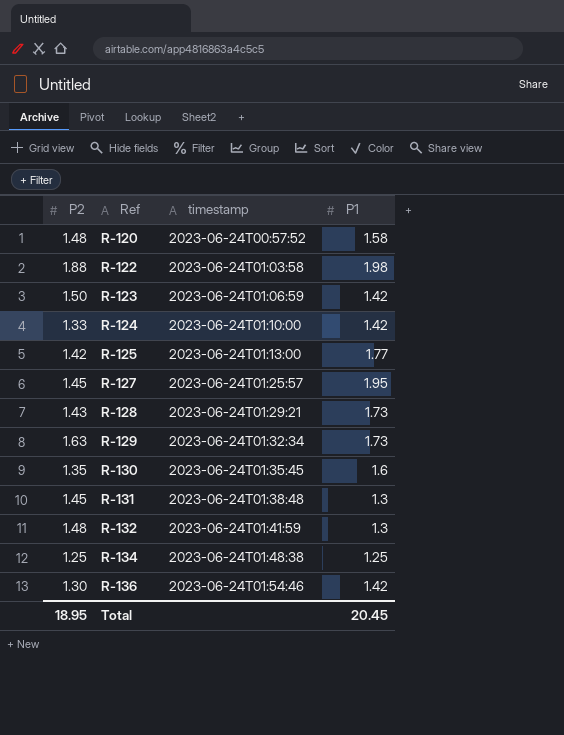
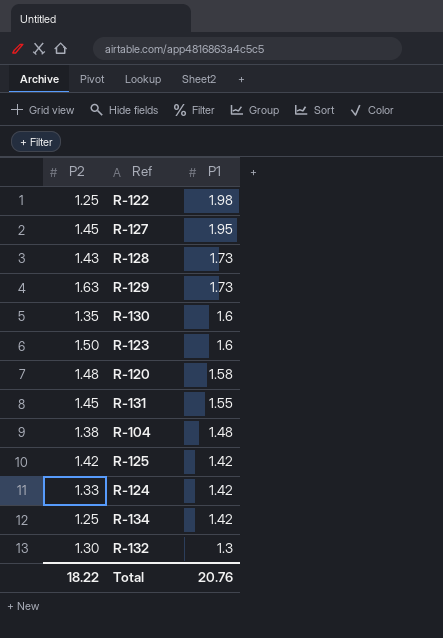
row order: Ref ascending -> P1 descending
column timestamp | position: 3 -> none
row R-136: 1.30 | 2023-06-24T01:54:46 | 1.42 -> none
R-122 | P2: 1.88 -> 1.25
R-123 | P1: 1.42 -> 1.6
R-131 | P1: 1.3 -> 1.55
row R-104: none -> 1.38 | 1.48
R-125 | P1: 1.77 -> 1.42
R-134 | P1: 1.25 -> 1.42
R-132 | P2: 1.48 -> 1.30
Total | P2: 18.95 -> 18.22
Total | P1: 20.45 -> 20.76

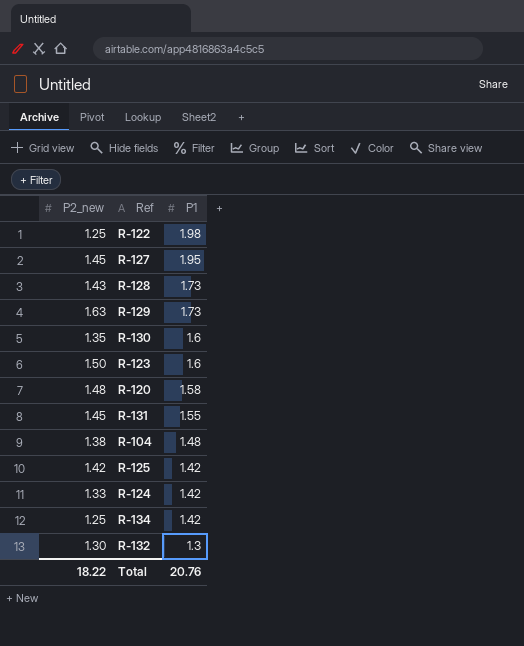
column name: P2 -> P2_new

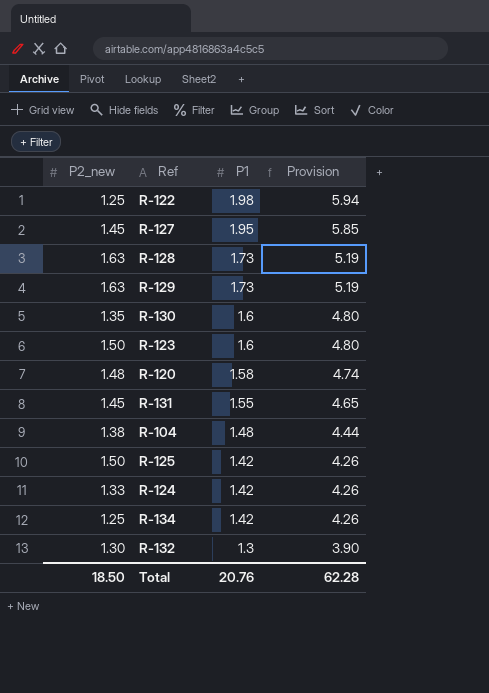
column Provision | formula: none -> [P1] * 3
R-128 | P2_new: 1.43 -> 1.63
R-125 | P2_new: 1.42 -> 1.50
Total | P2_new: 18.22 -> 18.50

